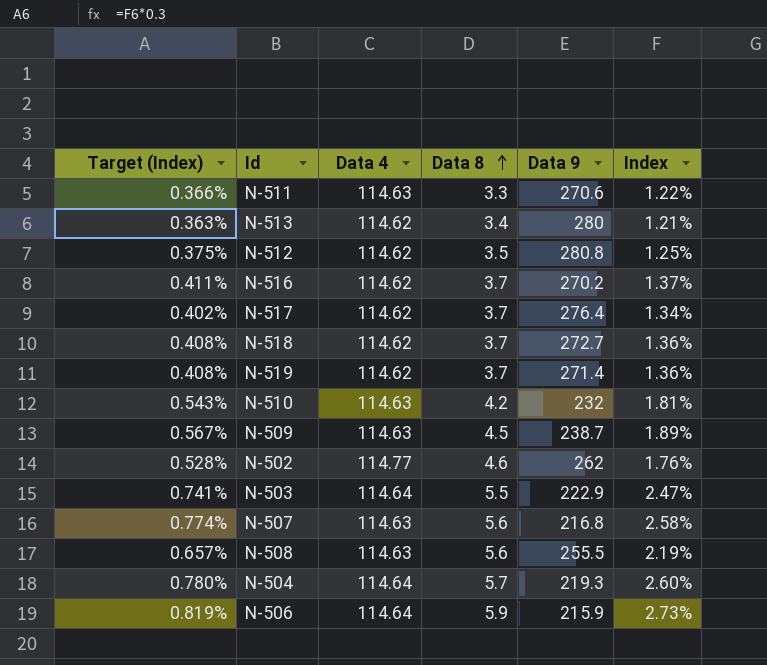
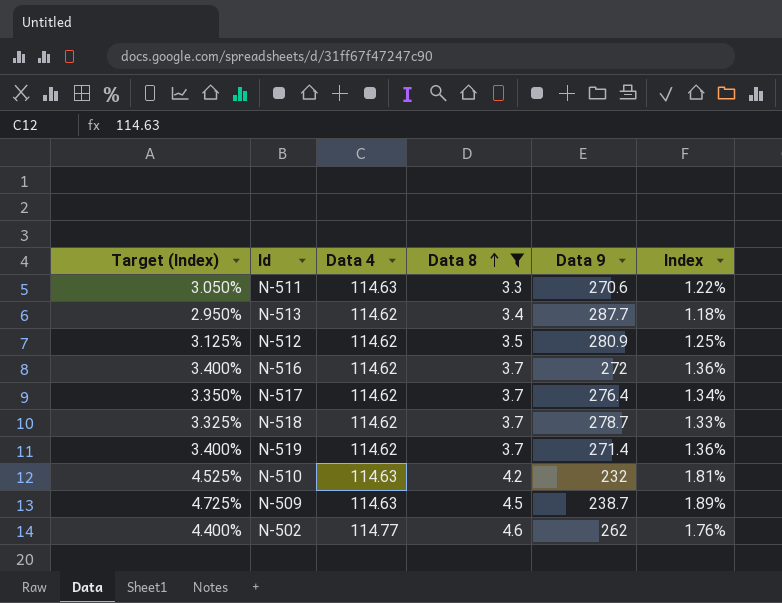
filter: none -> Data 8 <= 4.6
column Target (Index) | formula: [Index] * 0.3 -> [Index] * 2.5
N-513 | Data 9: 280 -> 287.7
N-513 | Index: 1.21% -> 1.18%
N-512 | Data 9: 280.8 -> 280.9
N-516 | Data 9: 270.2 -> 272
N-516 | Index: 1.37% -> 1.36%
N-518 | Data 9: 272.7 -> 278.7
N-518 | Index: 1.36% -> 1.33%

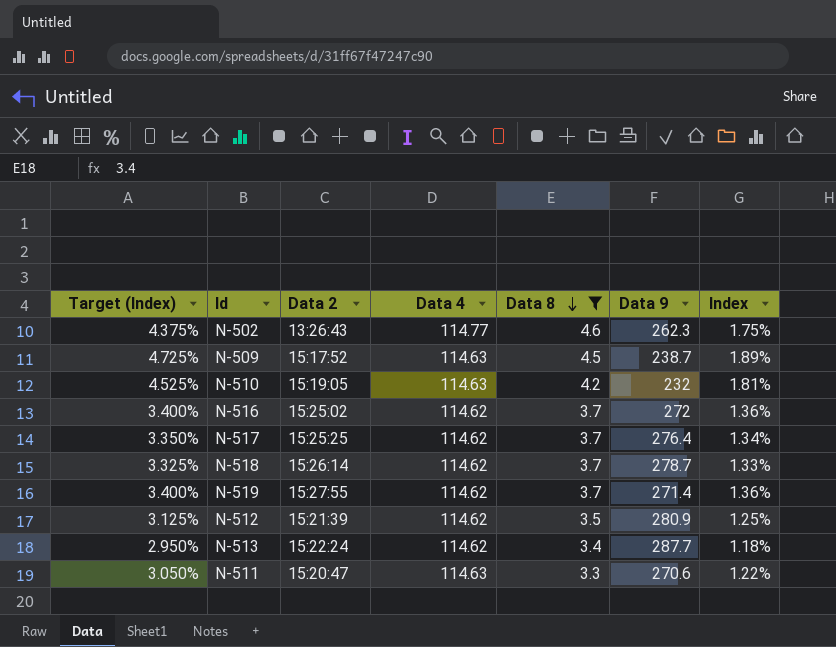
row order: Data 8 ascending -> Data 8 descending
column Data 2 | position: none -> 3
N-502 | Target (Index): 4.400% -> 4.375%
N-502 | Data 9: 262 -> 262.3
N-502 | Index: 1.76% -> 1.75%

